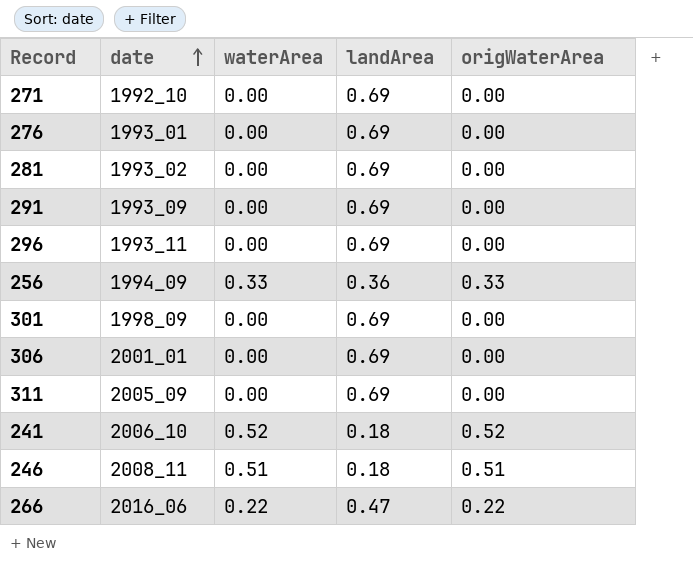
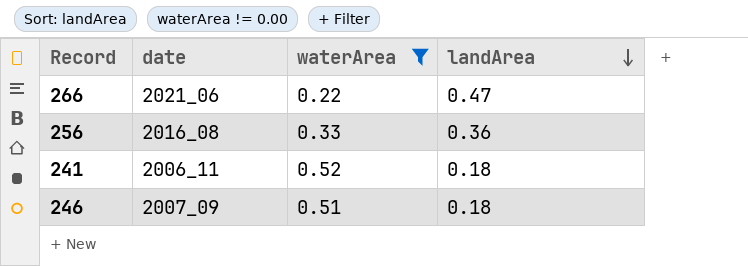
filter: none -> waterArea != 0.00
row order: date ascending -> landArea descending
column origWaterArea | position: 5 -> none
266 | date: 2016_06 -> 2021_06
256 | date: 1994_09 -> 2016_08
241 | date: 2006_10 -> 2006_11
246 | date: 2008_11 -> 2007_09

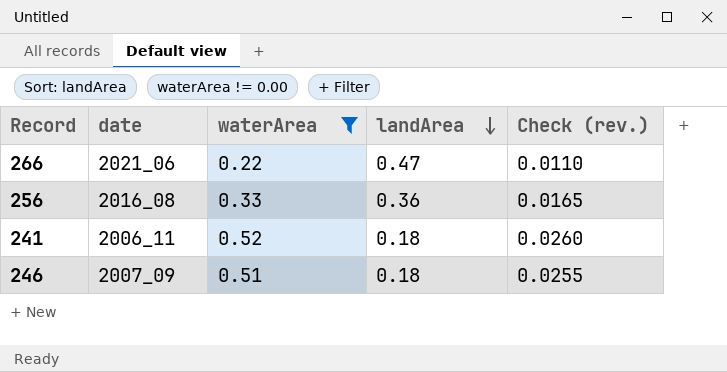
column Check (rev.) | formula: none -> [waterArea] * 0.05

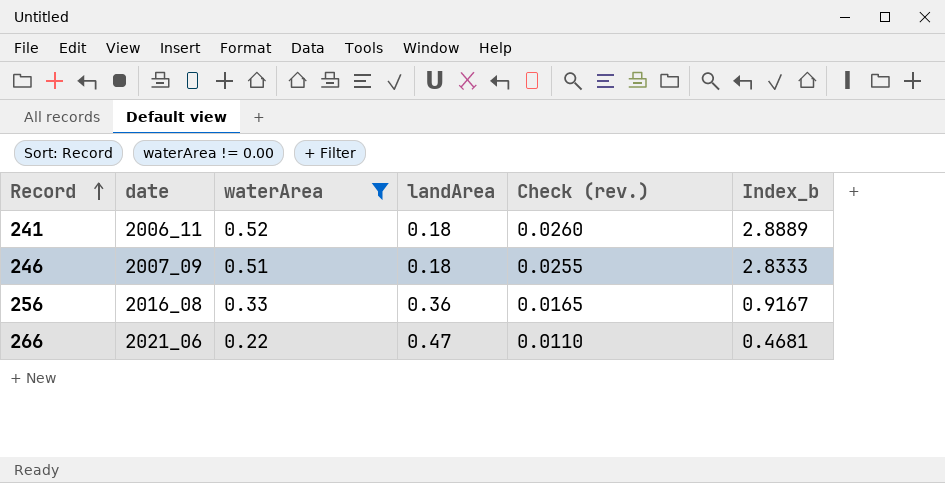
row order: landArea descending -> Record ascending
column Index_b | formula: none -> [waterArea] / [landArea]

